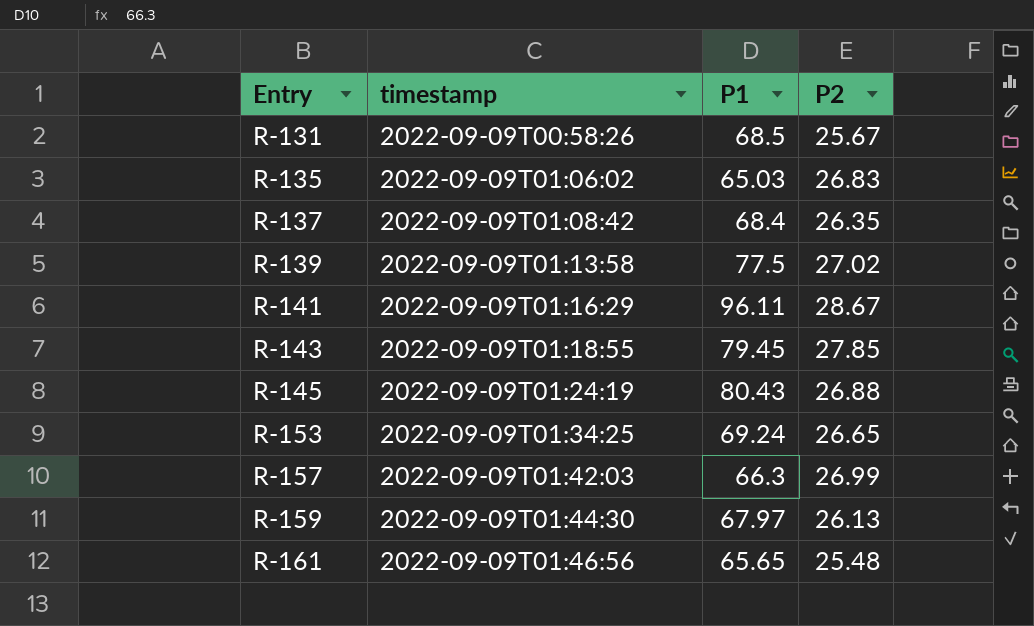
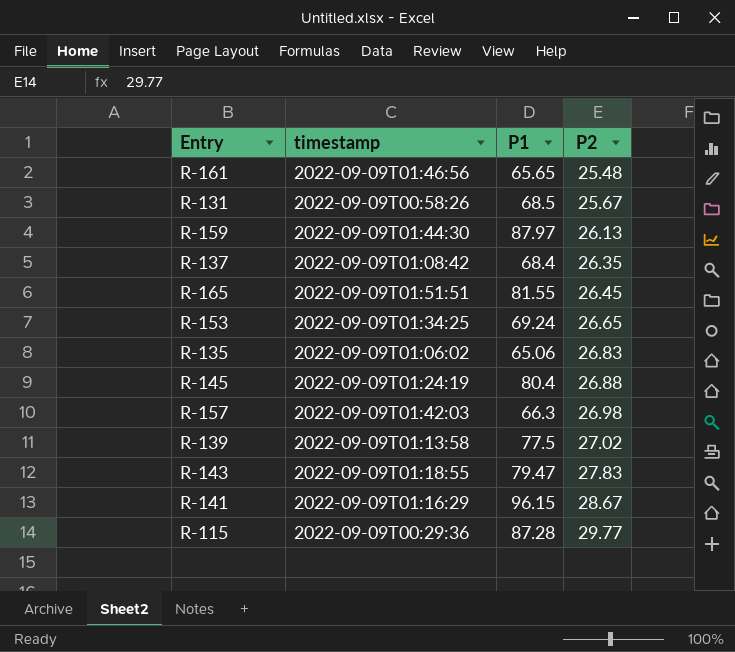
row order: Entry ascending -> P2 ascending
R-159 | P1: 67.97 -> 87.97
row R-165: none -> 2022-09-09T01:51:51 | 81.55 | 26.45
R-135 | P1: 65.03 -> 65.06
R-145 | P1: 80.43 -> 80.4
R-157 | P2: 26.99 -> 26.98
R-143 | P1: 79.45 -> 79.47
R-143 | P2: 27.85 -> 27.83
R-141 | P1: 96.11 -> 96.15
row R-115: none -> 2022-09-09T00:29:36 | 87.28 | 29.77

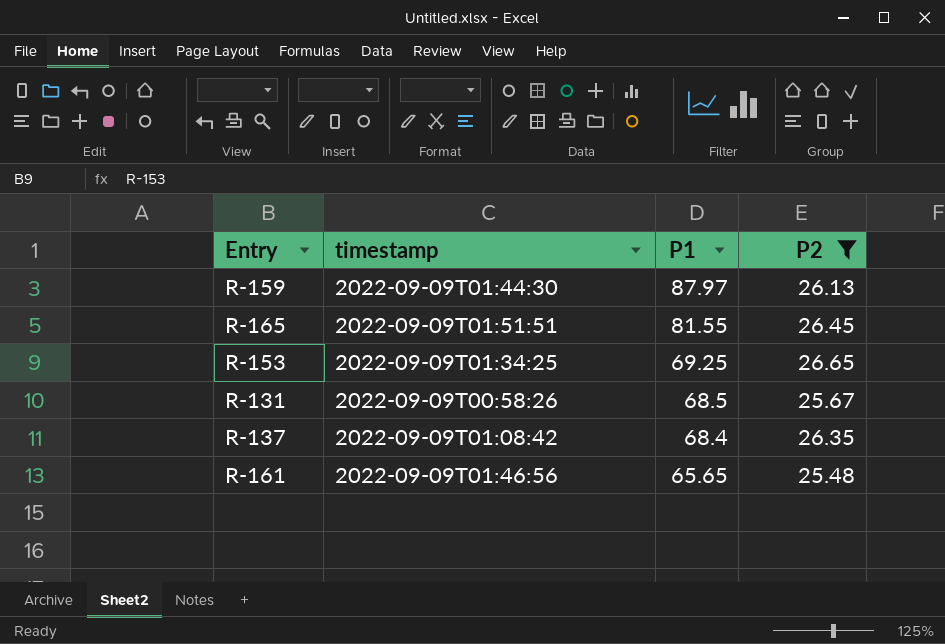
filter: none -> P2 <= 26.65
row order: P2 ascending -> P1 descending
R-153 | P1: 69.24 -> 69.25

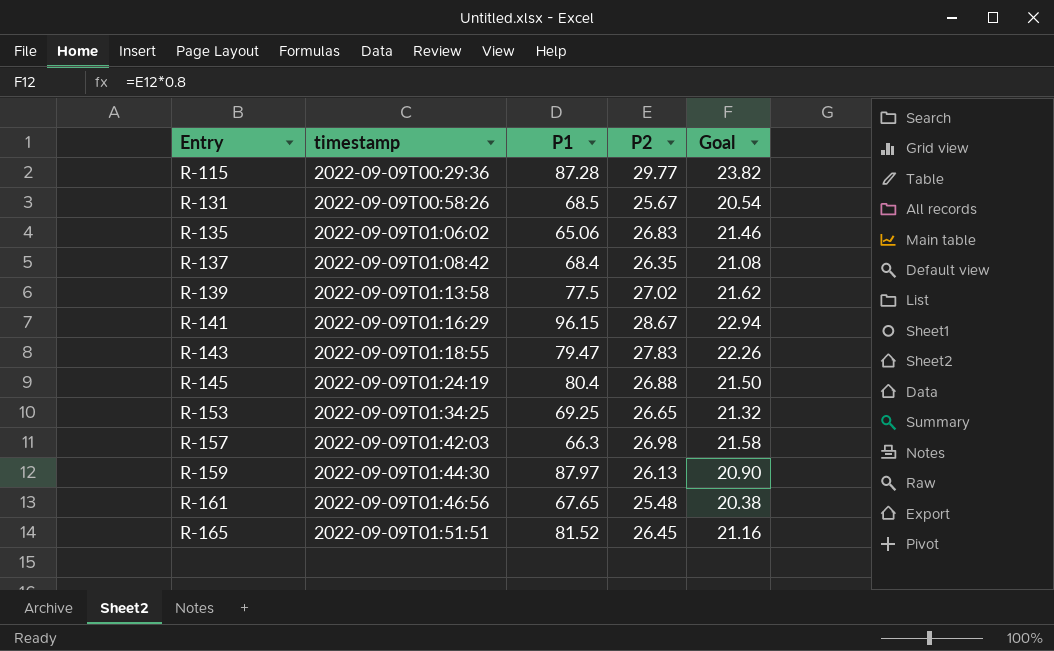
filter: P2 <= 26.65 -> none
row order: P1 descending -> Entry ascending
column Goal | formula: none -> [P2] * 0.8
R-161 | P1: 65.65 -> 67.65
R-165 | P1: 81.55 -> 81.52

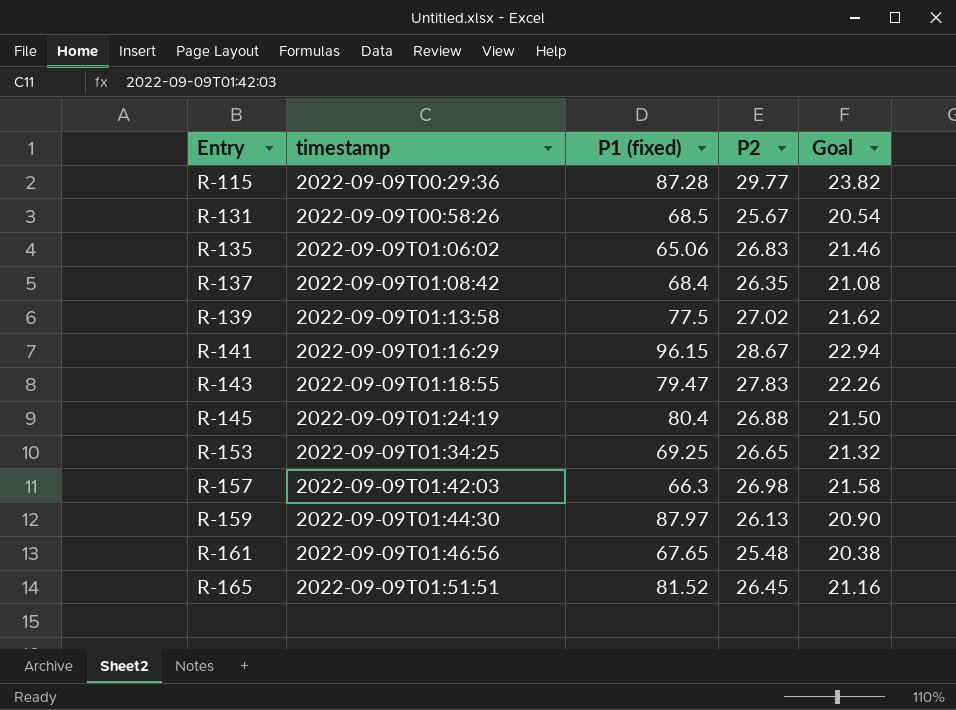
column name: P1 -> P1 (fixed)

